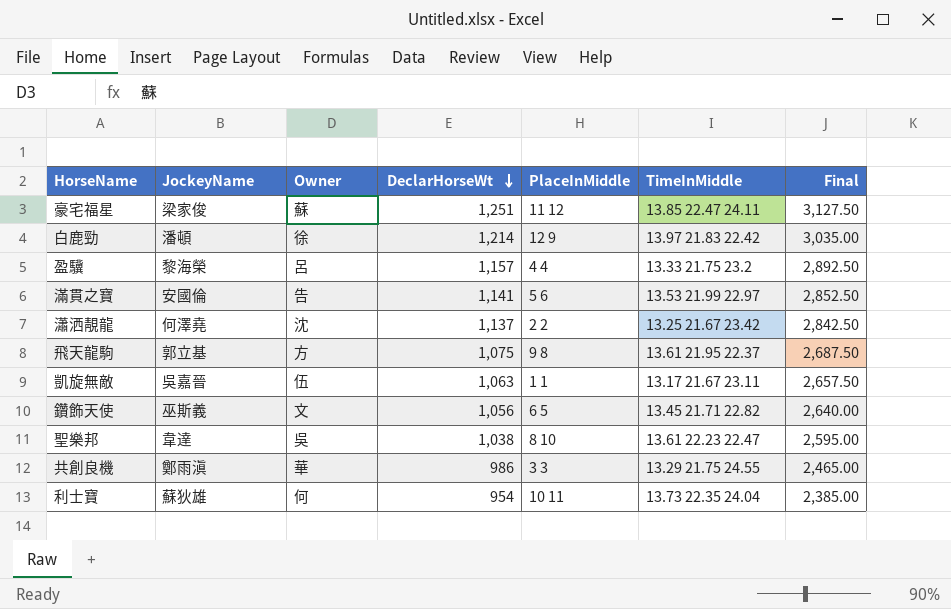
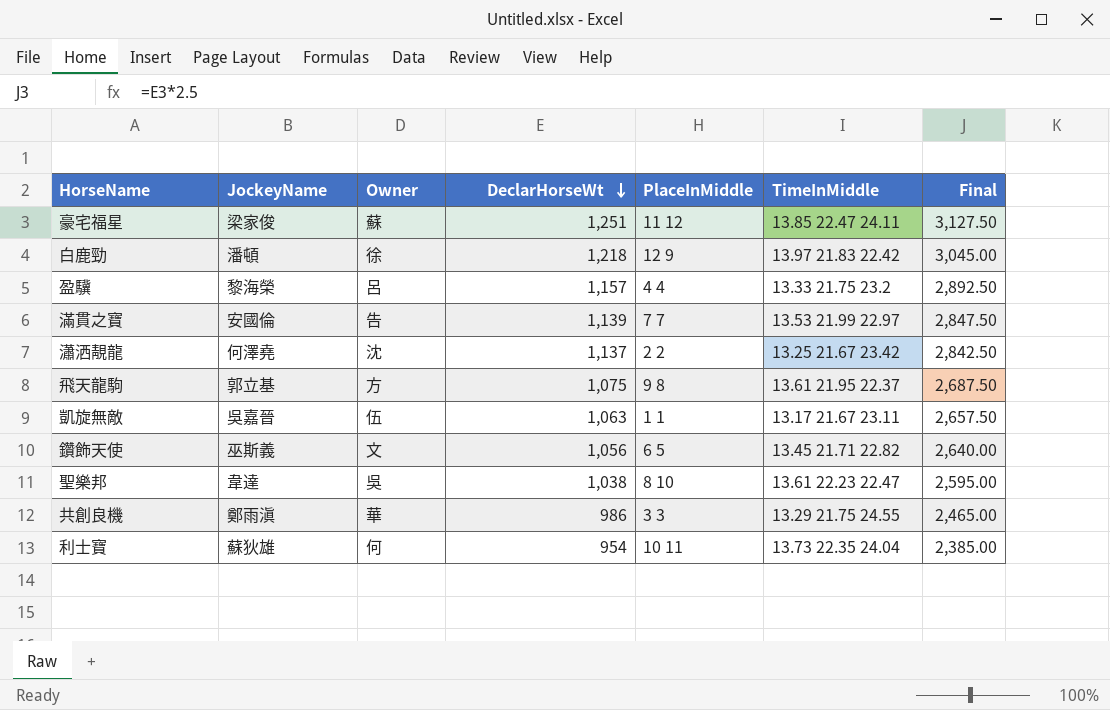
白鹿勁 | DeclarHorseWt: 1,214 -> 1,218
白鹿勁 | Final: 3,035.00 -> 3,045.00
滿貫之寶 | DeclarHorseWt: 1,141 -> 1,139
滿貫之寶 | PlaceInMiddle: 5 6 -> 7 7
滿貫之寶 | Final: 2,852.50 -> 2,847.50

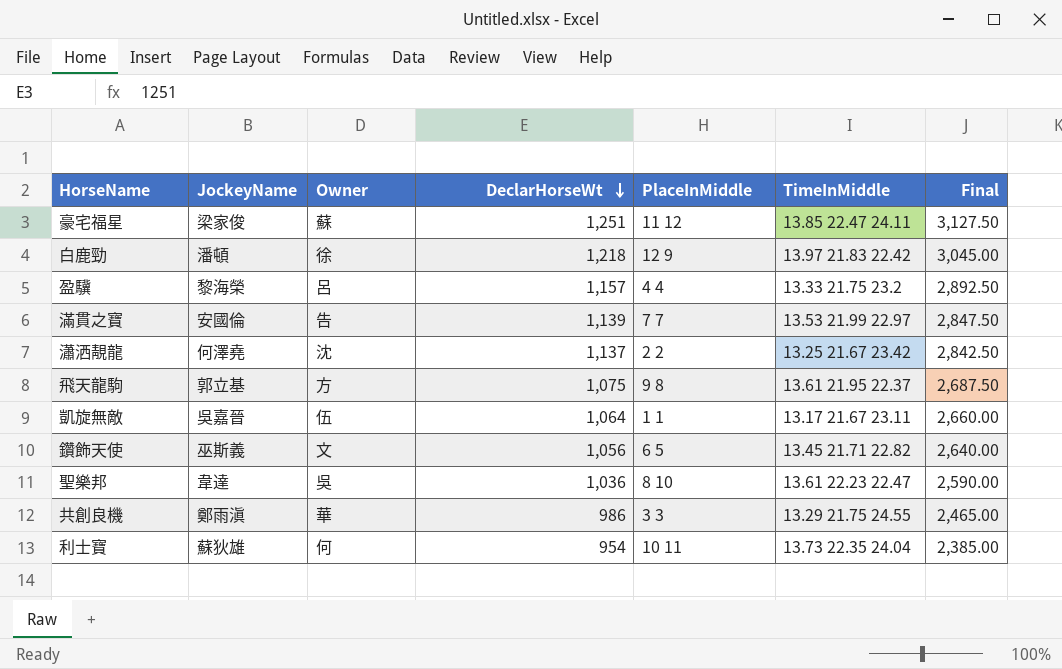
凱旋無敵 | DeclarHorseWt: 1,063 -> 1,064
凱旋無敵 | Final: 2,657.50 -> 2,660.00
聖樂邦 | DeclarHorseWt: 1,038 -> 1,036
聖樂邦 | Final: 2,595.00 -> 2,590.00

